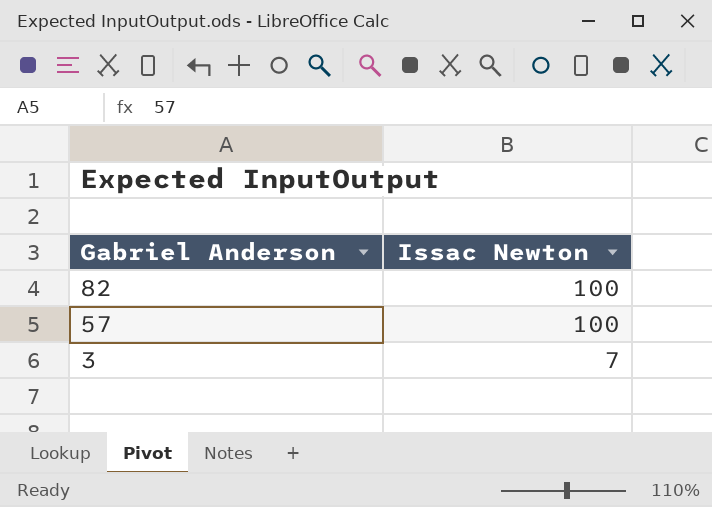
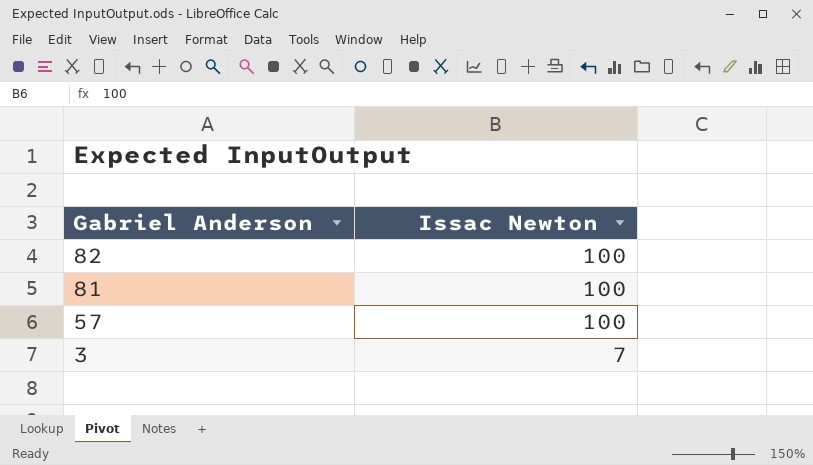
row 81: none -> 100

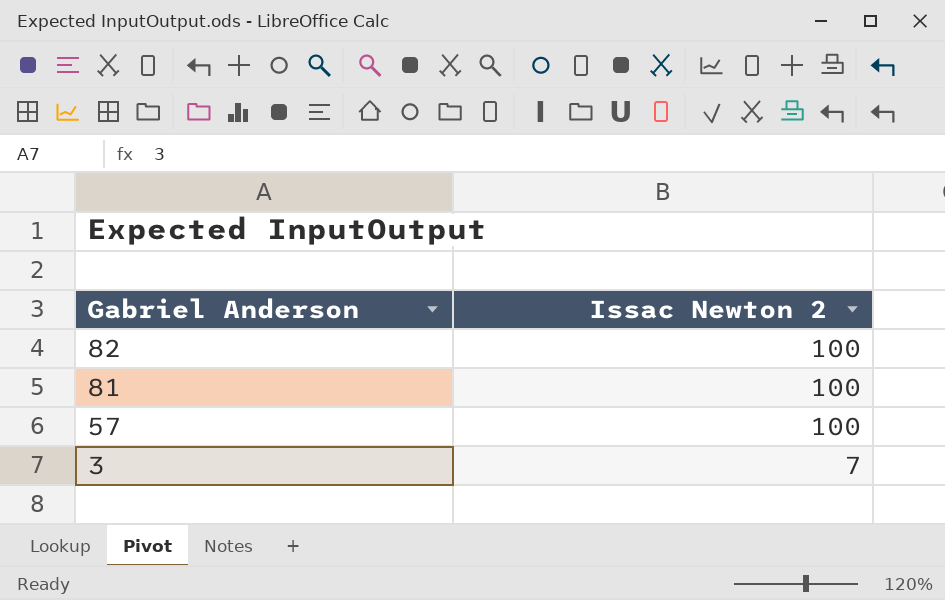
column name: Issac Newton -> Issac Newton 2

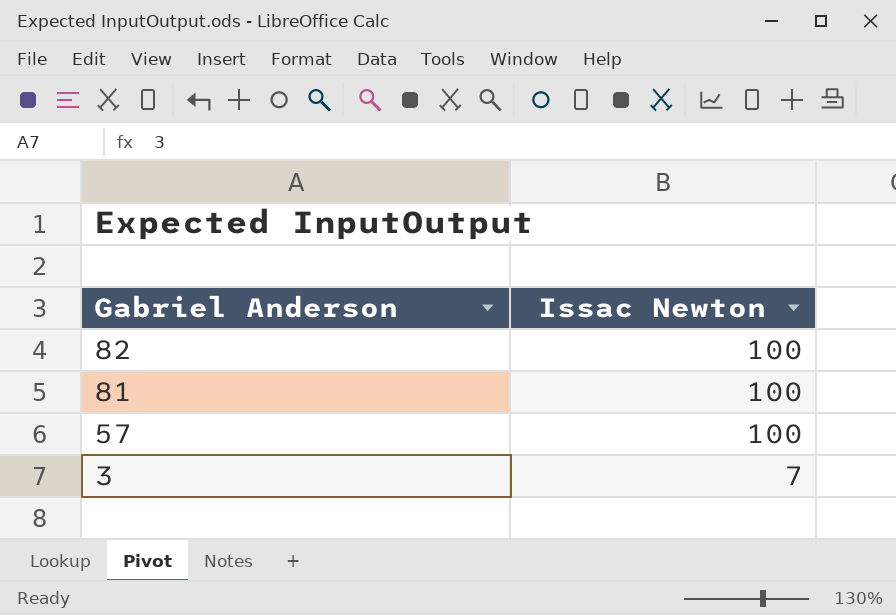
column name: Issac Newton 2 -> Issac Newton

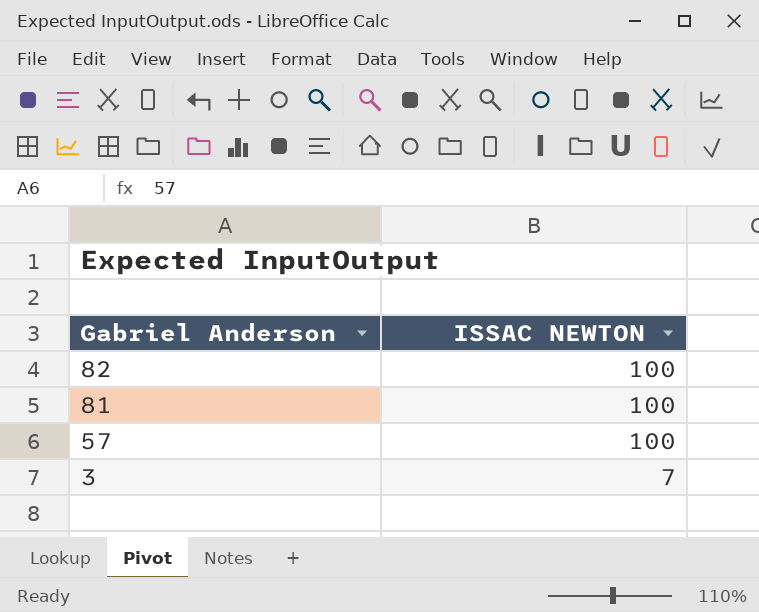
column name: Issac Newton -> ISSAC NEWTON

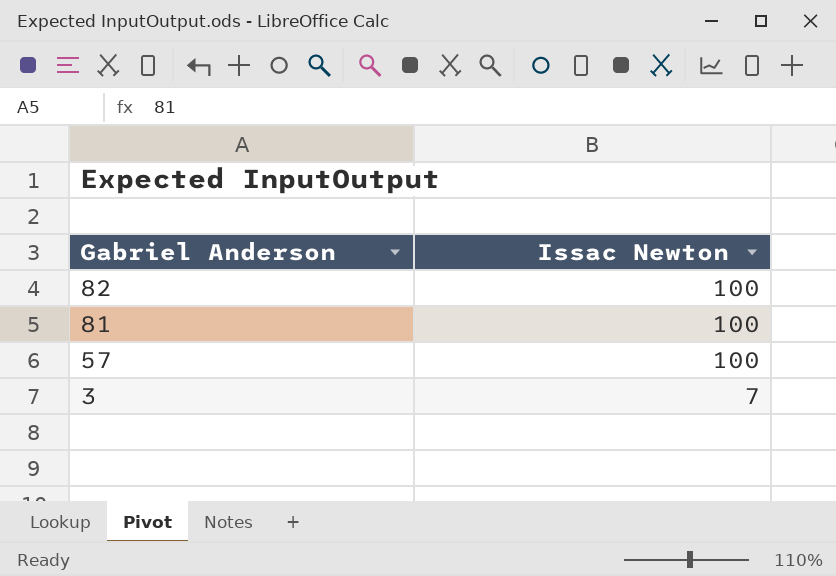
column name: ISSAC NEWTON -> Issac Newton

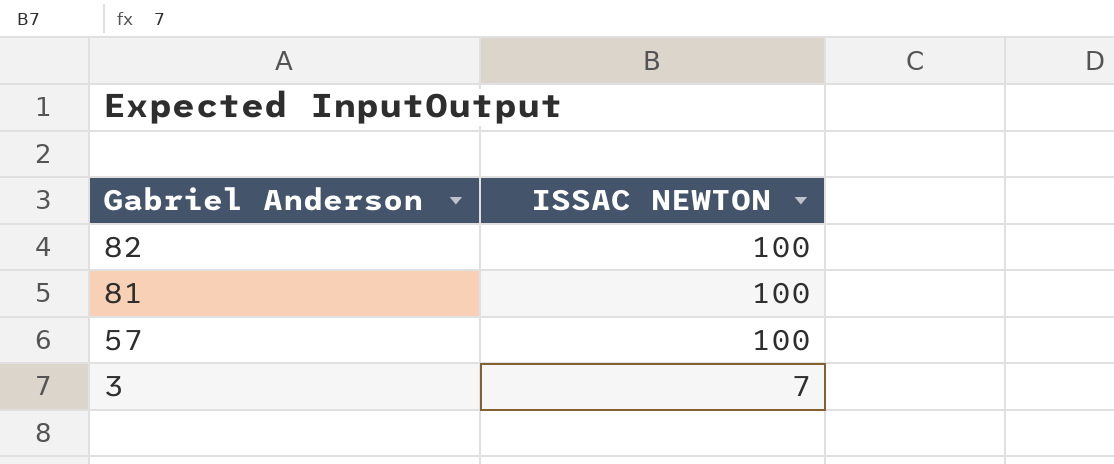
column name: Issac Newton -> ISSAC NEWTON

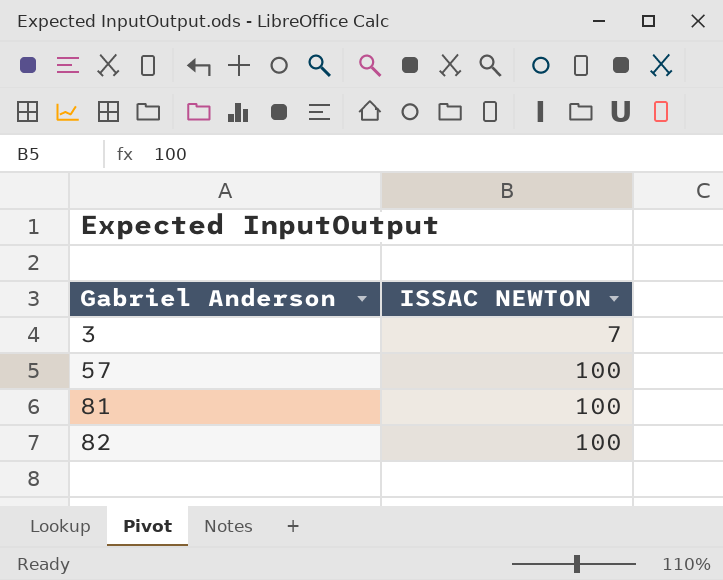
row order: Gabriel Anderson descending -> Gabriel Anderson ascending

